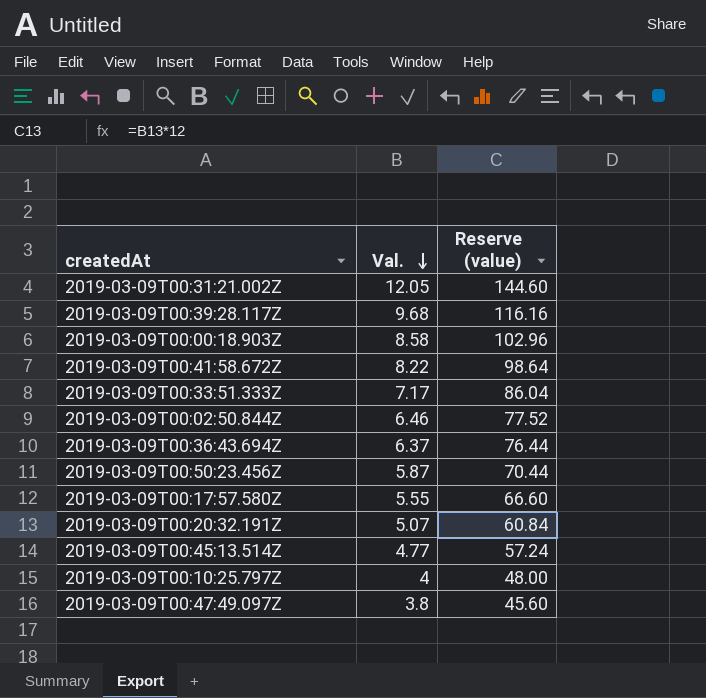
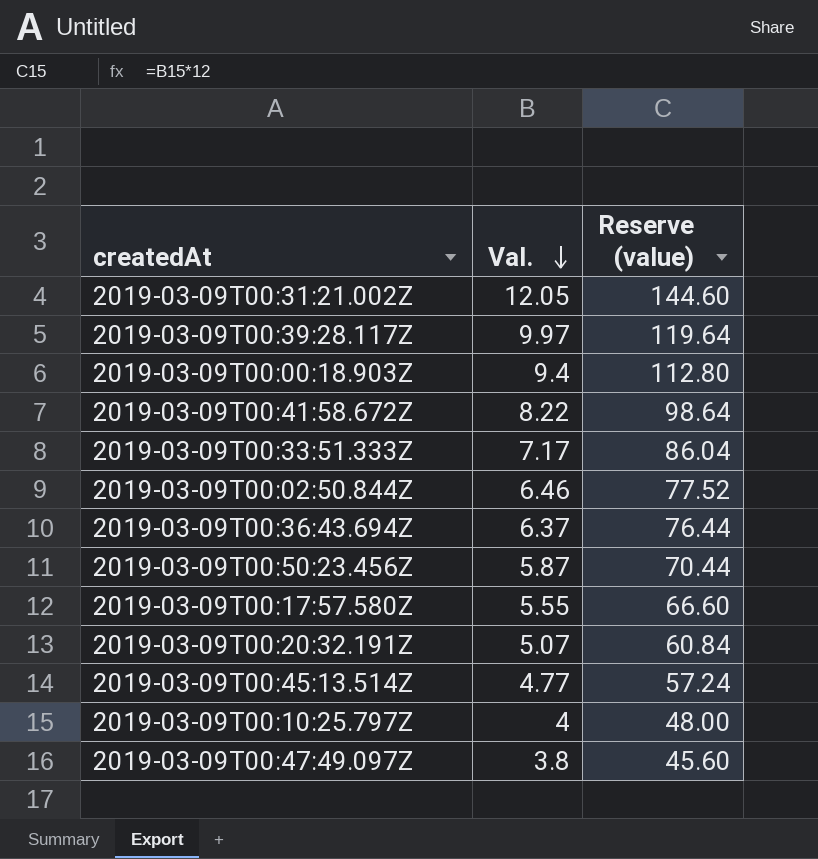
2019-03-09T00:39:28.117Z | Val.: 9.68 -> 9.97
2019-03-09T00:39:28.117Z | Reserve (value): 116.16 -> 119.64
2019-03-09T00:00:18.903Z | Val.: 8.58 -> 9.4
2019-03-09T00:00:18.903Z | Reserve (value): 102.96 -> 112.80

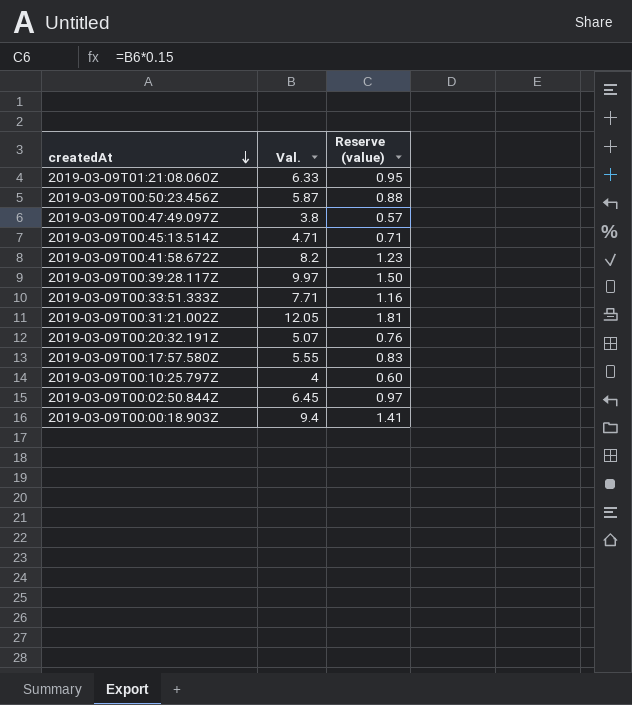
row order: Val. descending -> createdAt descending
column Reserve (value) | formula: [Val.] * 12 -> [Val.] * 0.15
row 2019-03-09T00:36:43.694Z: 6.37 | 76.44 -> none
row 2019-03-09T01:21:08.060Z: none -> 6.33 | 0.95
2019-03-09T00:45:13.514Z | Val.: 4.77 -> 4.71
2019-03-09T00:41:58.672Z | Val.: 8.22 -> 8.2
2019-03-09T00:33:51.333Z | Val.: 7.17 -> 7.71
2019-03-09T00:02:50.844Z | Val.: 6.46 -> 6.45

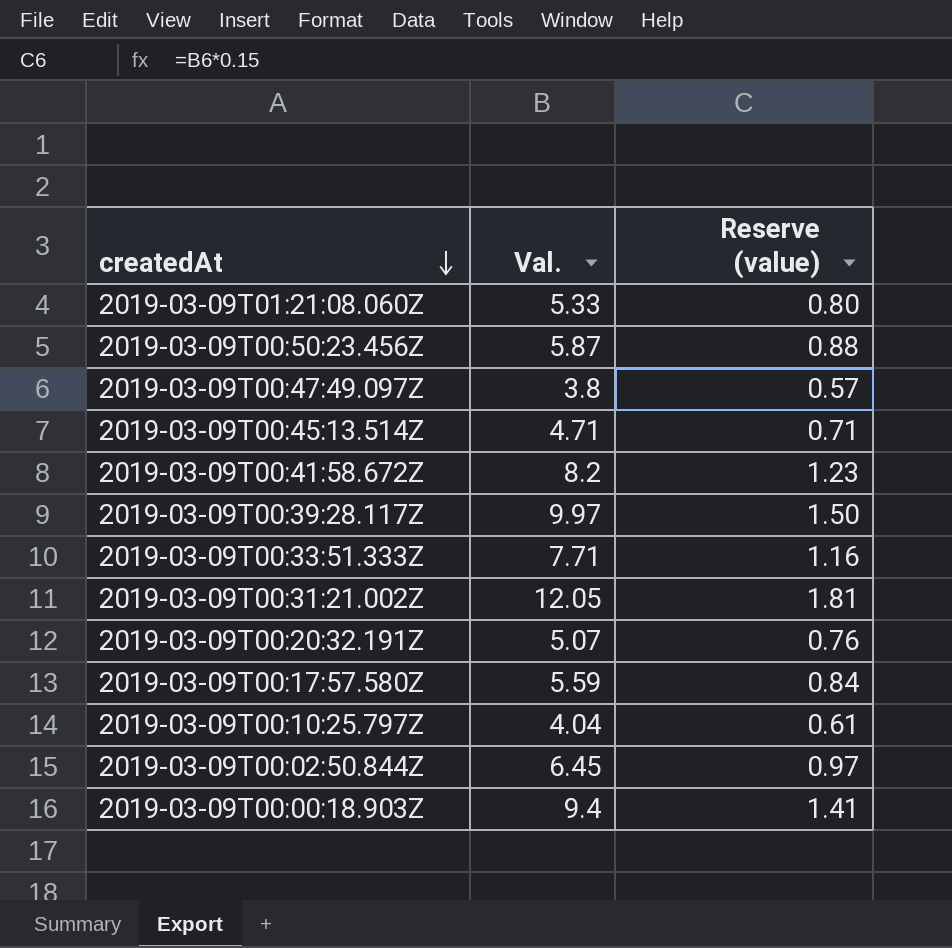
2019-03-09T01:21:08.060Z | Val.: 6.33 -> 5.33
2019-03-09T01:21:08.060Z | Reserve (value): 0.95 -> 0.80
2019-03-09T00:17:57.580Z | Val.: 5.55 -> 5.59
2019-03-09T00:17:57.580Z | Reserve (value): 0.83 -> 0.84
2019-03-09T00:10:25.797Z | Val.: 4 -> 4.04
2019-03-09T00:10:25.797Z | Reserve (value): 0.60 -> 0.61

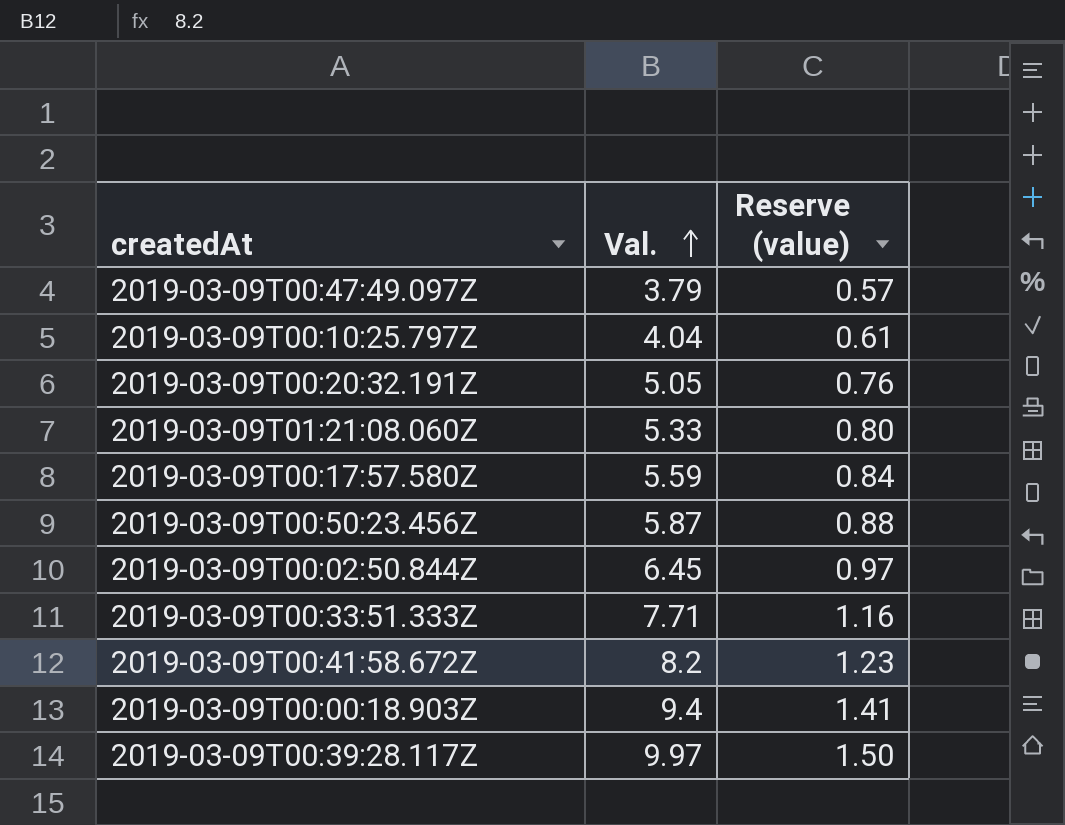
row order: createdAt descending -> Val. ascending
row 2019-03-09T00:45:13.514Z: 4.71 | 0.71 -> none
row 2019-03-09T00:31:21.002Z: 12.05 | 1.81 -> none
2019-03-09T00:47:49.097Z | Val.: 3.8 -> 3.79
2019-03-09T00:20:32.191Z | Val.: 5.07 -> 5.05

